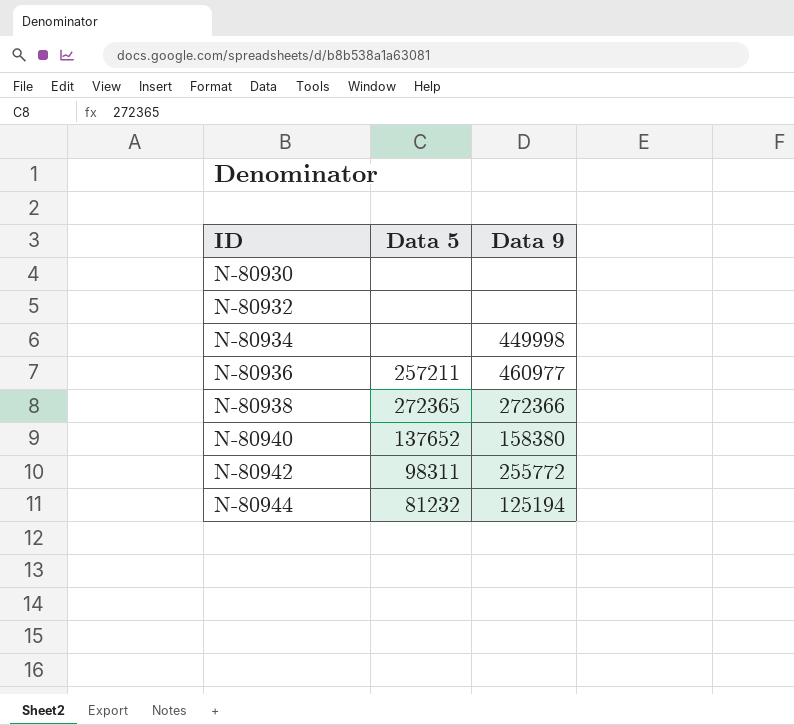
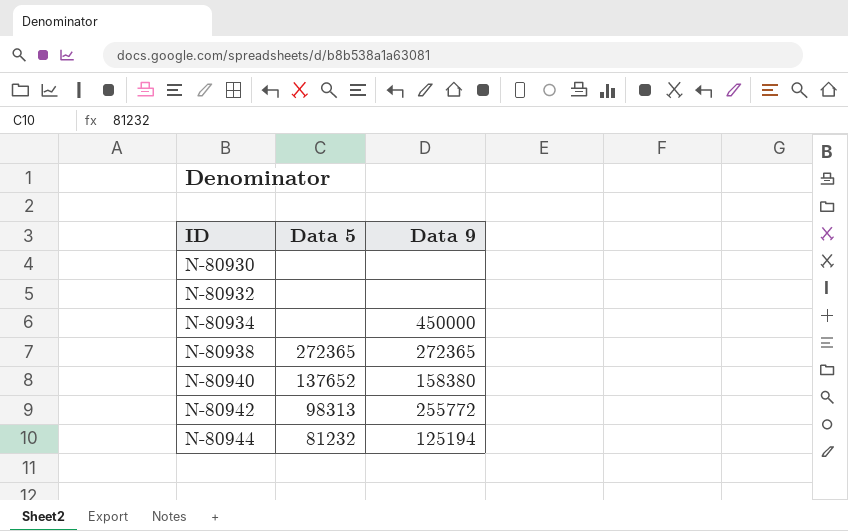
row N-80936: 257211 | 460977 -> none
N-80934 | Data 9: 449998 -> 450000
N-80938 | Data 9: 272366 -> 272365
N-80942 | Data 5: 98311 -> 98313

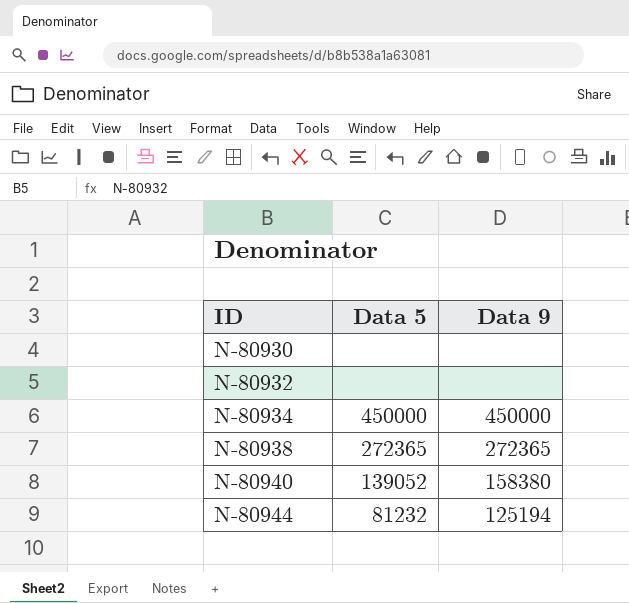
row N-80942: 98313 | 255772 -> none
N-80934 | Data 5: none -> 450000
N-80940 | Data 5: 137652 -> 139052

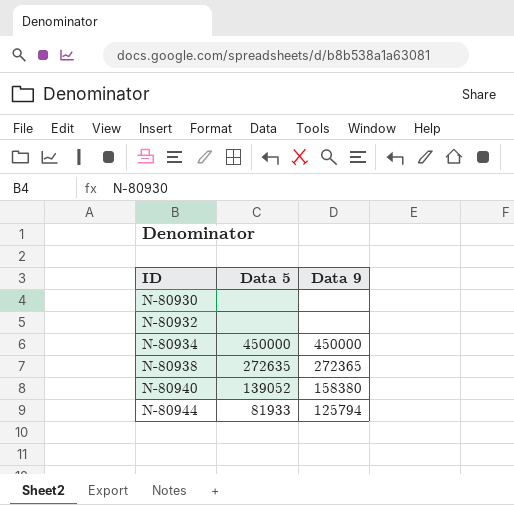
N-80938 | Data 5: 272365 -> 272635
N-80944 | Data 5: 81232 -> 81933
N-80944 | Data 9: 125194 -> 125794

